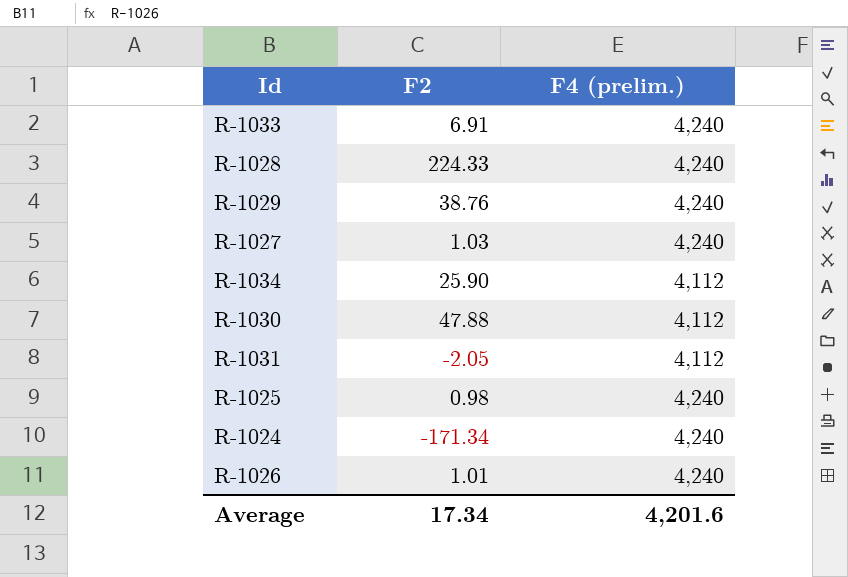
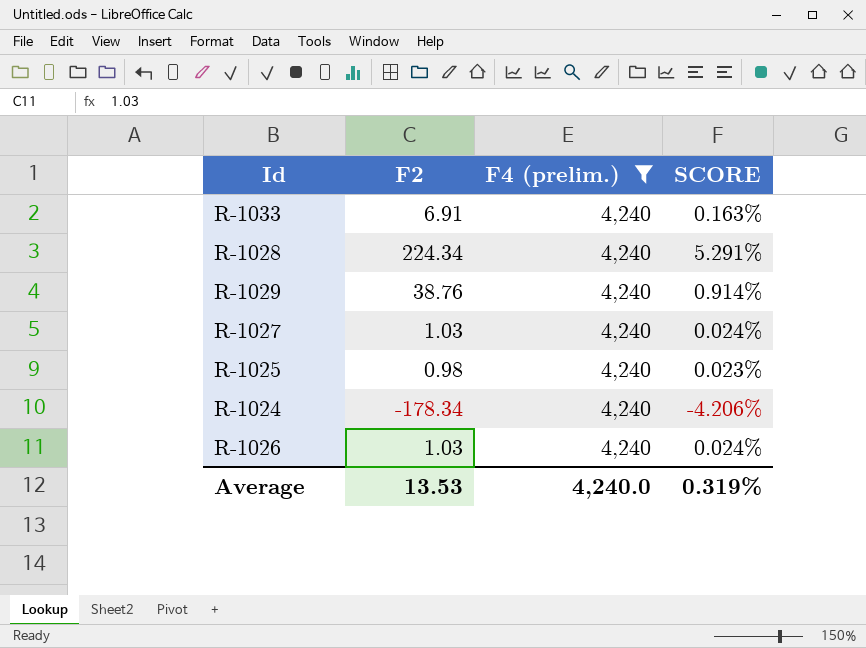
filter: none -> F4 (prelim.) = 4,240
column SCORE | formula: none -> [F2] / [F4 (prelim.)]
R-1028 | F2: 224.33 -> 224.34
R-1024 | F2: -171.34 -> -178.34
R-1026 | F2: 1.01 -> 1.03
Average | F2: 17.34 -> 13.53
Average | F4 (prelim.): 4,201.6 -> 4,240.0

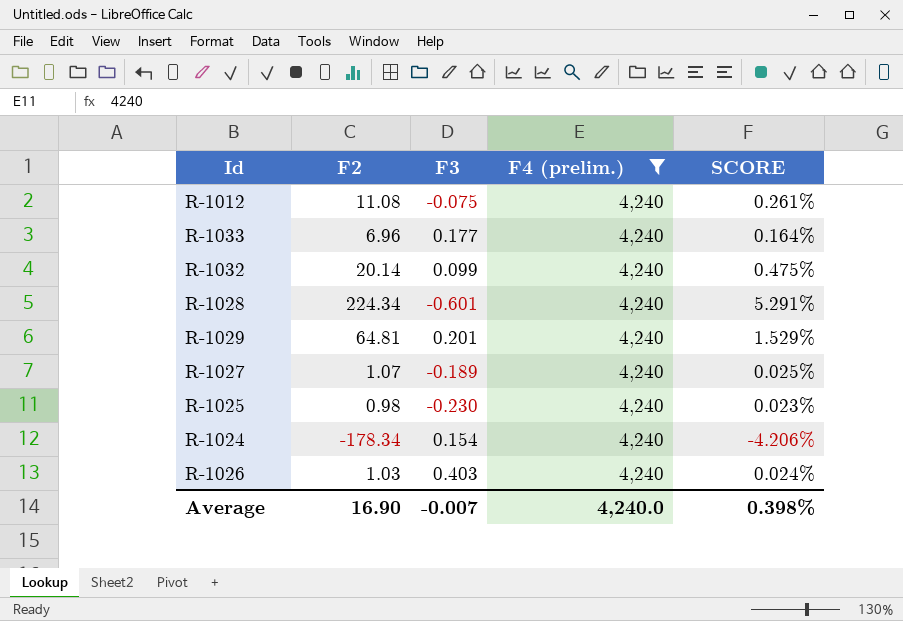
column F3 | position: none -> 3
row R-1012: none -> 11.08 | -0.075 | 4,240 | 0.261%
R-1033 | F2: 6.91 -> 6.96
R-1033 | SCORE: 0.163% -> 0.164%
row R-1032: none -> 20.14 | 0.099 | 4,240 | 0.475%
R-1029 | F2: 38.76 -> 64.81
R-1029 | SCORE: 0.914% -> 1.529%
R-1027 | F2: 1.03 -> 1.07
R-1027 | SCORE: 0.024% -> 0.025%
Average | F2: 13.53 -> 16.90
Average | SCORE: 0.319% -> 0.398%

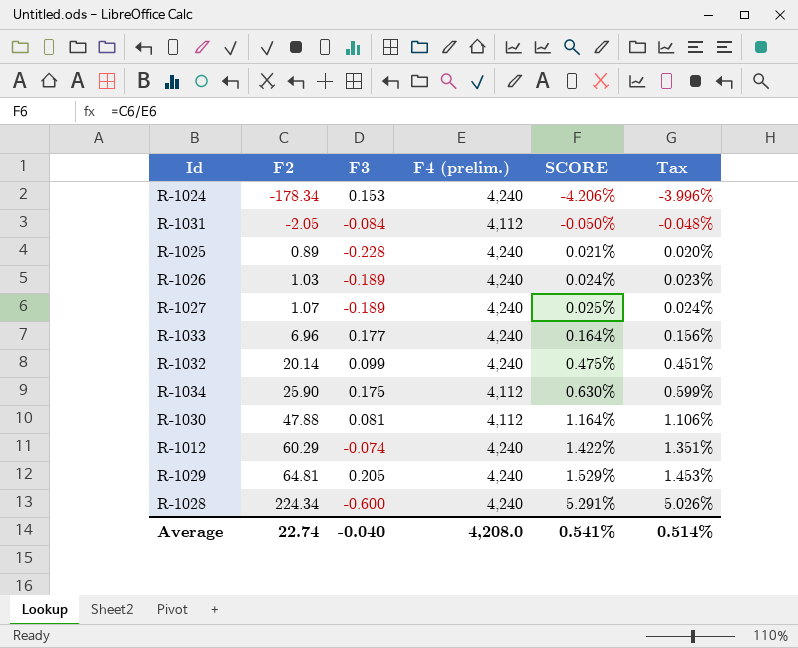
filter: F4 (prelim.) = 4,240 -> none
row order: none -> F2 ascending
column Tax | formula: none -> [SCORE] * 0.95
R-1024 | F3: 0.154 -> 0.153
R-1025 | F2: 0.98 -> 0.89
R-1025 | F3: -0.230 -> -0.228
R-1025 | SCORE: 0.023% -> 0.021%
R-1026 | F3: 0.403 -> -0.189
R-1012 | F2: 11.08 -> 60.29
R-1012 | F3: -0.075 -> -0.074
R-1012 | SCORE: 0.261% -> 1.422%
R-1029 | F3: 0.201 -> 0.205
R-1028 | F3: -0.601 -> -0.600
Average | F2: 16.90 -> 22.74
Average | F3: -0.007 -> -0.040
Average | F4 (prelim.): 4,240.0 -> 4,208.0
Average | SCORE: 0.398% -> 0.541%

